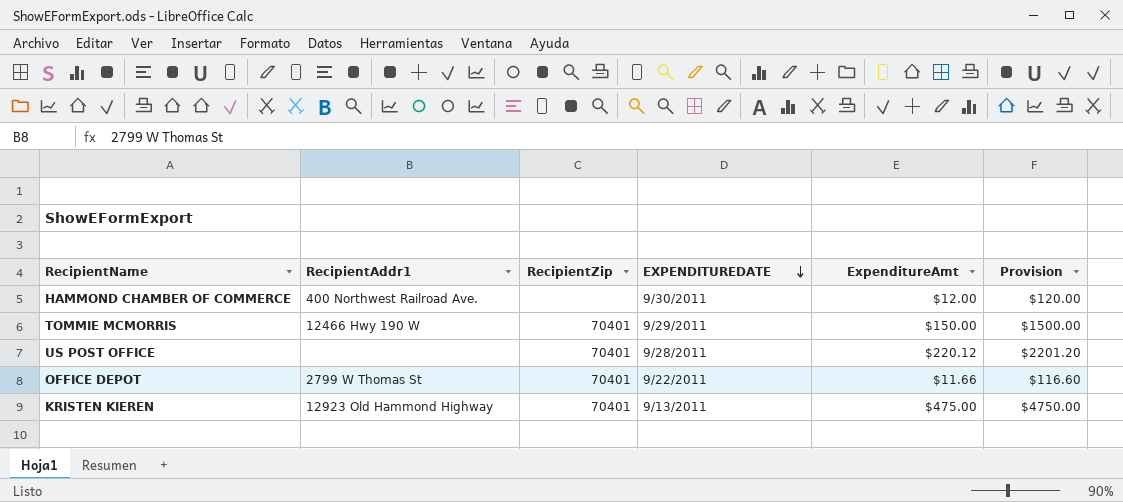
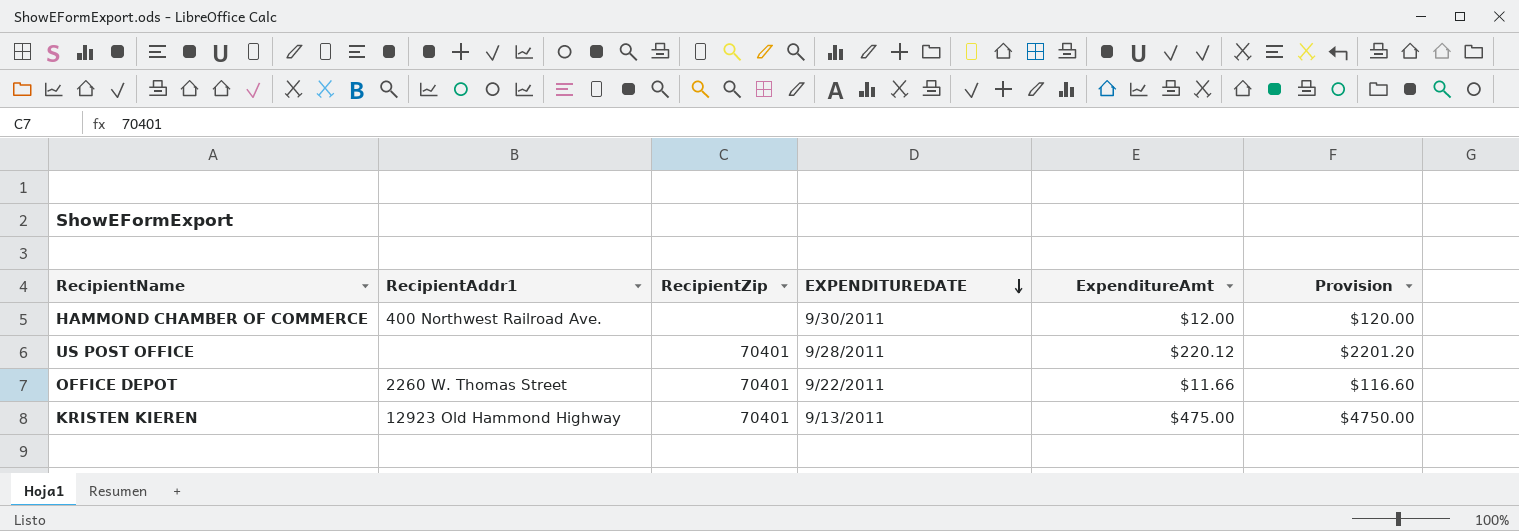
row TOMMIE MCMORRIS: 12466 Hwy 190 W | 70401 | 9/29/2011 | $150.00 | $1500.00 -> none
OFFICE DEPOT | RecipientAddr1: 2799 W Thomas St -> 2260 W. Thomas Street

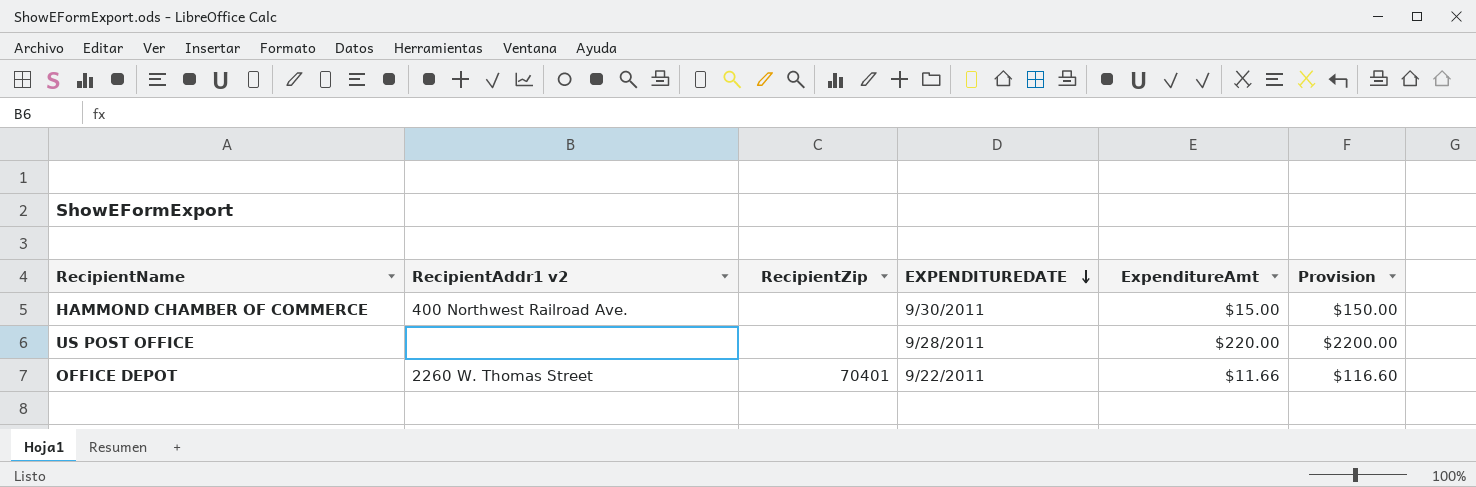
column name: RecipientAddr1 -> RecipientAddr1 v2
row KRISTEN KIEREN: 12923 Old Hammond Highway | 70401 | 9/13/2011 | $475.00 | $4750.00 -> none
HAMMOND CHAMBER OF COMMERCE | ExpenditureAmt: $12.00 -> $15.00
HAMMOND CHAMBER OF COMMERCE | Provision: $120.00 -> $150.00
US POST OFFICE | RecipientZip: 70401 -> none
US POST OFFICE | ExpenditureAmt: $220.12 -> $220.00
US POST OFFICE | Provision: $2201.20 -> $2200.00

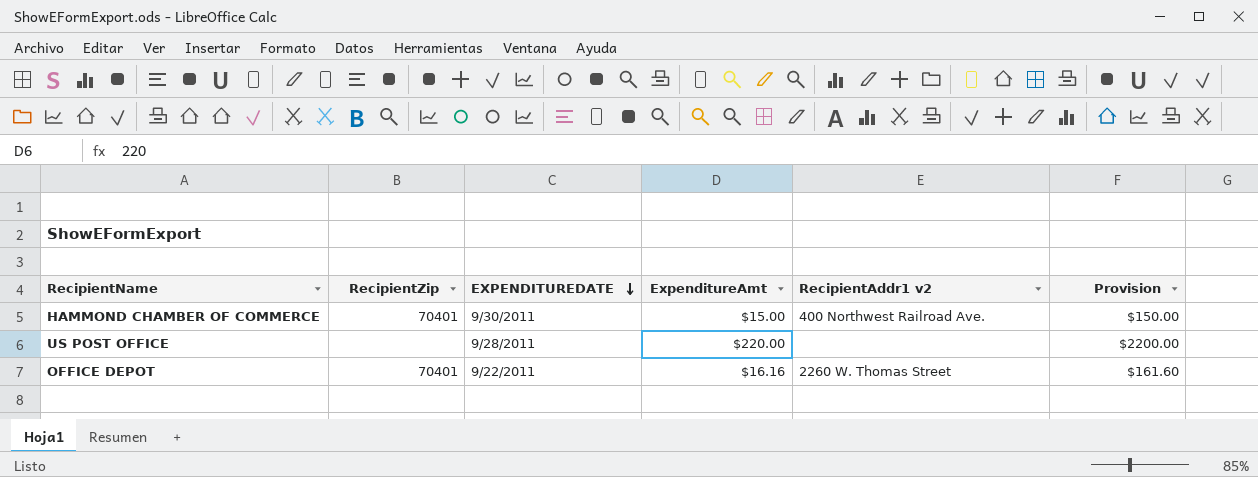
column RecipientAddr1 v2 | position: 2 -> 5
HAMMOND CHAMBER OF COMMERCE | RecipientZip: none -> 70401
OFFICE DEPOT | ExpenditureAmt: $11.66 -> $16.16
OFFICE DEPOT | Provision: $116.60 -> $161.60

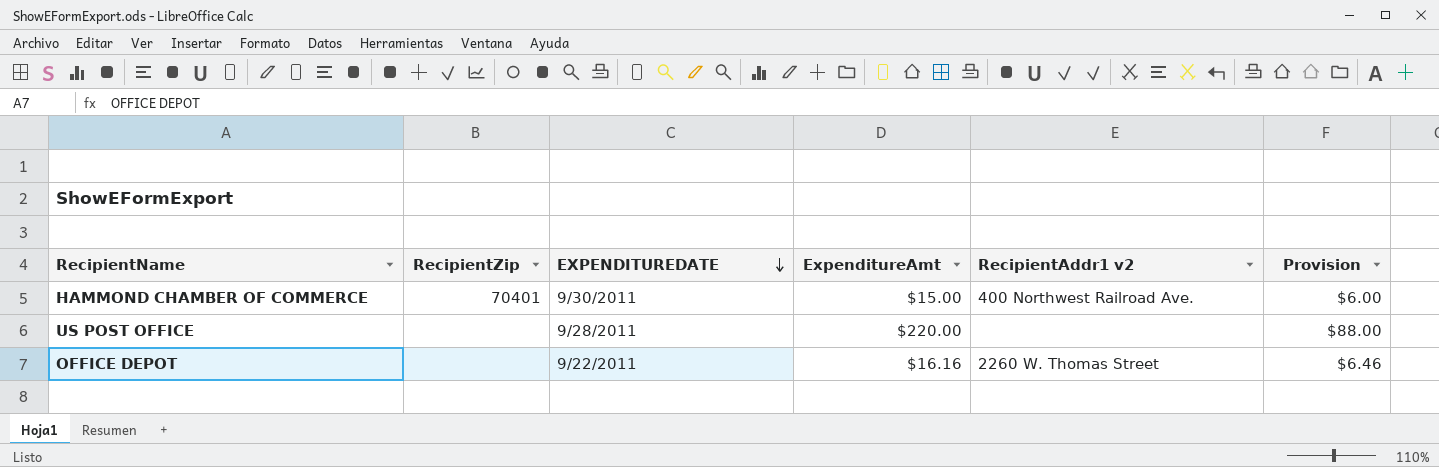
column Provision | formula: [ExpenditureAmt] * 10 -> [ExpenditureAmt] * 0.4
OFFICE DEPOT | RecipientZip: 70401 -> none

